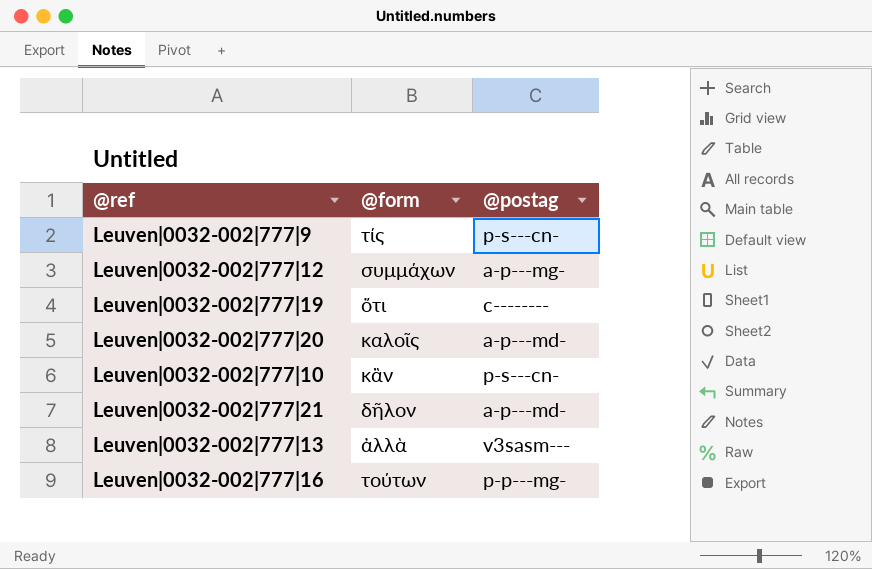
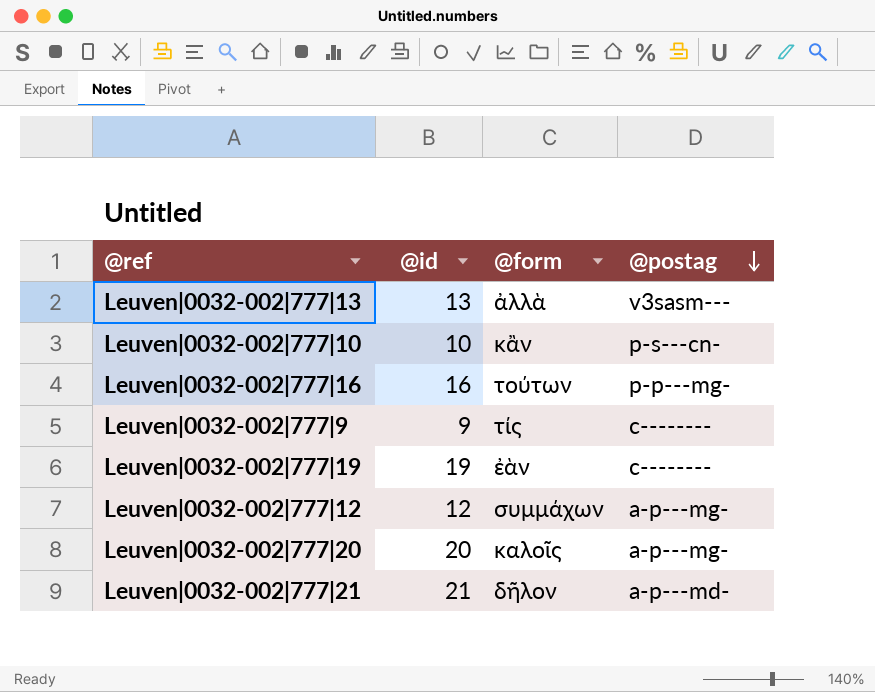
row order: none -> @postag descending
column @id | position: none -> 2
Leuven|0032-002|777|9 | @postag: p-s---cn- -> c--------
Leuven|0032-002|777|19 | @form: ὅτι -> ἐὰν
Leuven|0032-002|777|20 | @postag: a-p---md- -> a-p---mg-

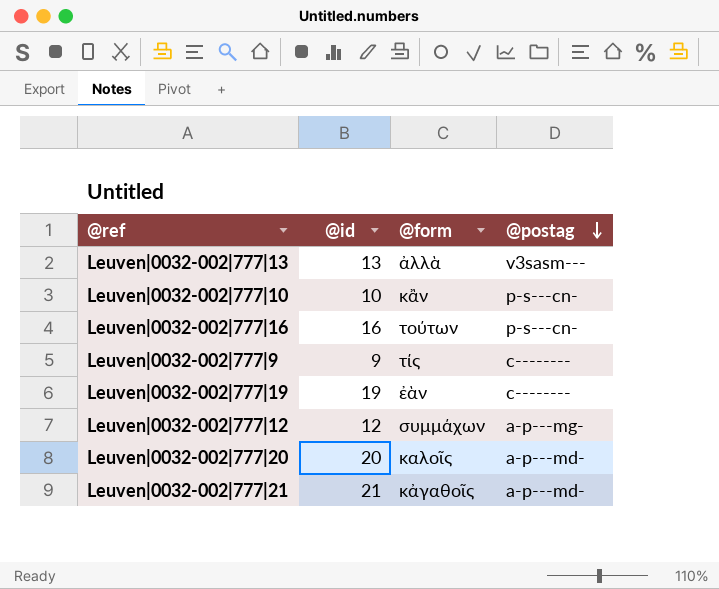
Leuven|0032-002|777|16 | @postag: p-p---mg- -> p-s---cn-
Leuven|0032-002|777|20 | @postag: a-p---mg- -> a-p---md-
Leuven|0032-002|777|21 | @form: δῆλον -> κἀγαθοῖς

